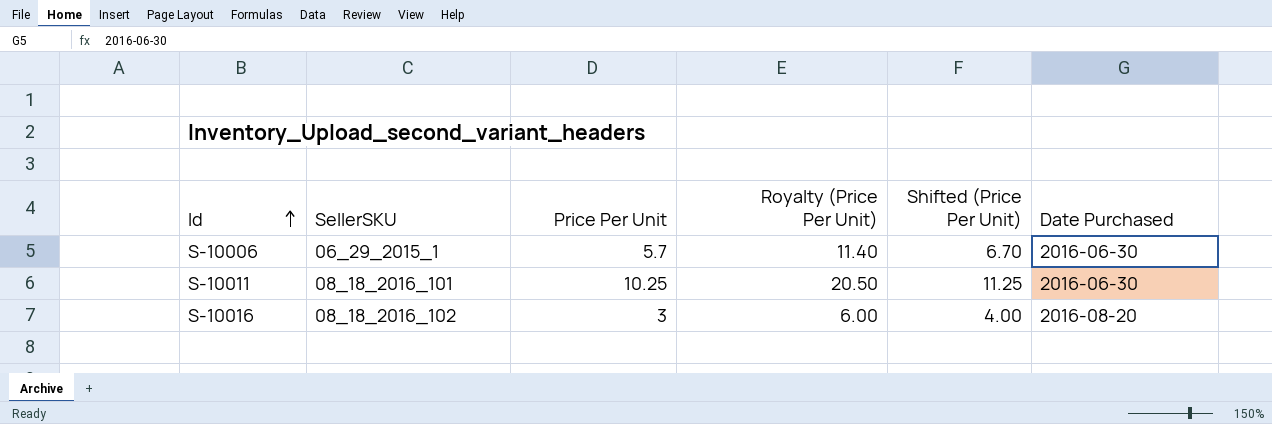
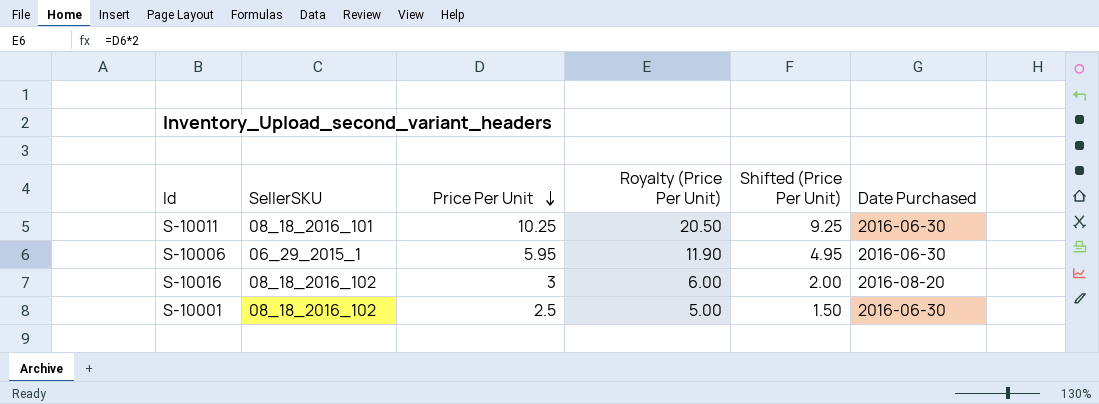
row order: Id ascending -> Price Per Unit descending
column Shifted (Price Per Unit) | formula: [Price Per Unit] + 1 -> [Price Per Unit] - 1
S-10006 | Price Per Unit: 5.7 -> 5.95
S-10006 | Royalty (Price Per Unit): 11.40 -> 11.90
row S-10001: none -> 08_18_2016_102 | 2.5 | 5.00 | 1.50 | 2016-06-30

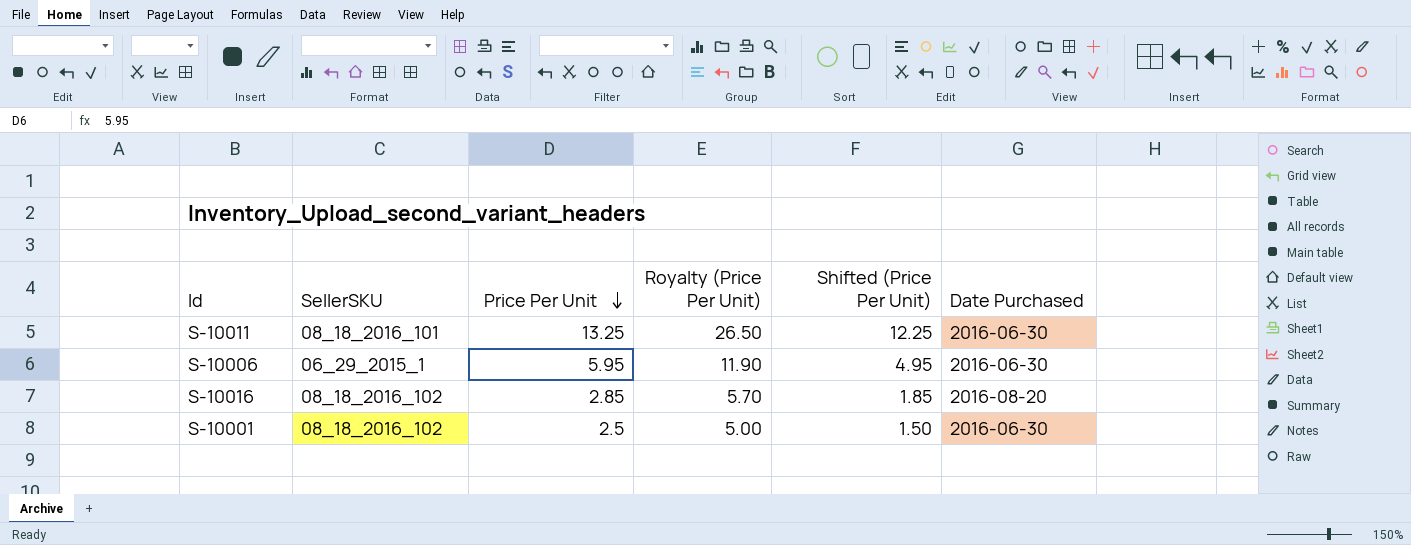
S-10011 | Price Per Unit: 10.25 -> 13.25
S-10011 | Royalty (Price Per Unit): 20.50 -> 26.50
S-10011 | Shifted (Price Per Unit): 9.25 -> 12.25
S-10016 | Price Per Unit: 3 -> 2.85
S-10016 | Royalty (Price Per Unit): 6.00 -> 5.70
S-10016 | Shifted (Price Per Unit): 2.00 -> 1.85

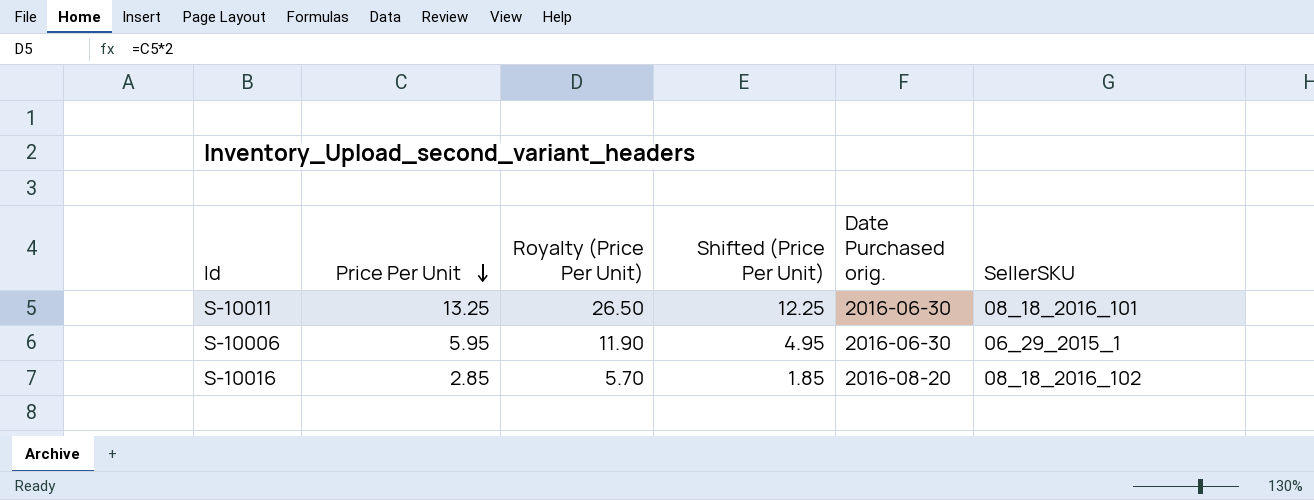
column name: Date Purchased -> Date Purchased orig.
column SellerSKU | position: 2 -> 6
row S-10001: 08_18_2016_102 | 2.5 | 5.00 | 1.50 | 2016-06-30 -> none

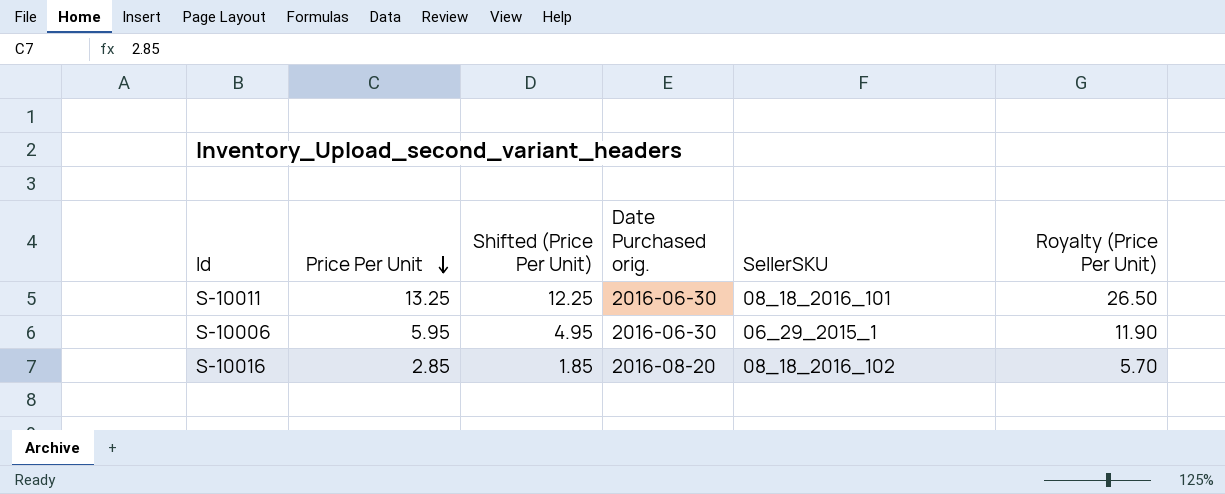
column Royalty (Price Per Unit) | position: 3 -> 6

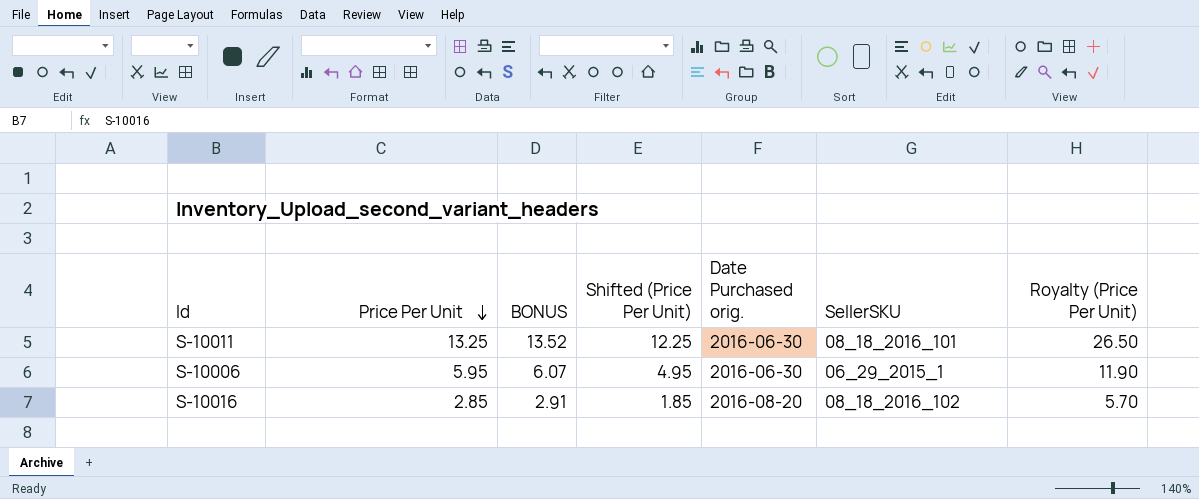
column BONUS | formula: none -> [Price Per Unit] * 1.02

